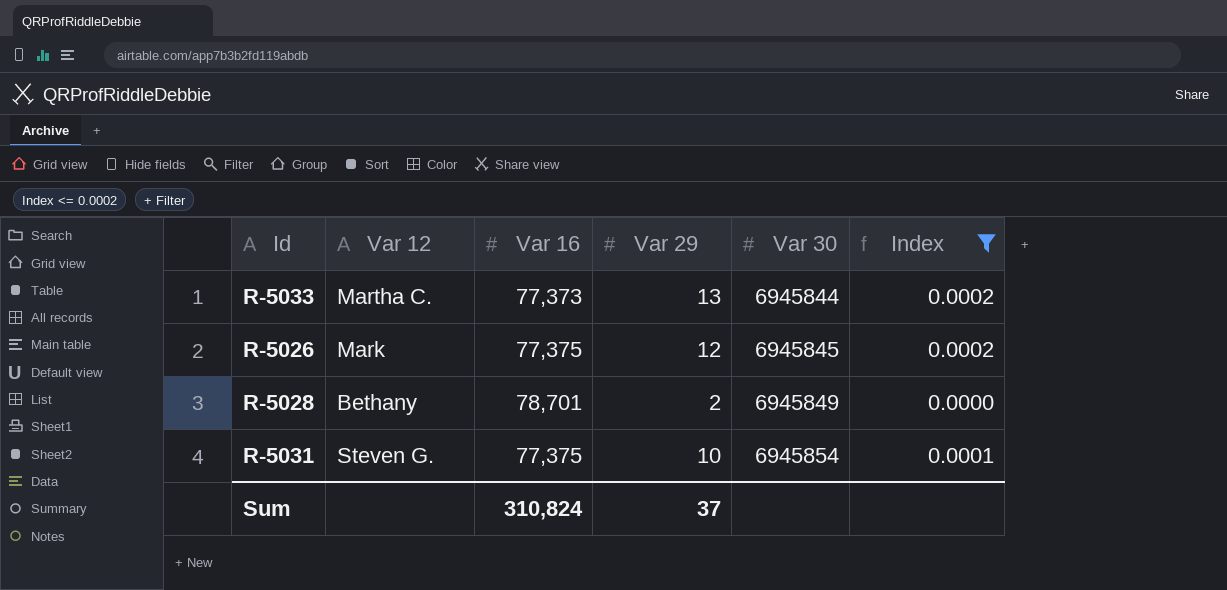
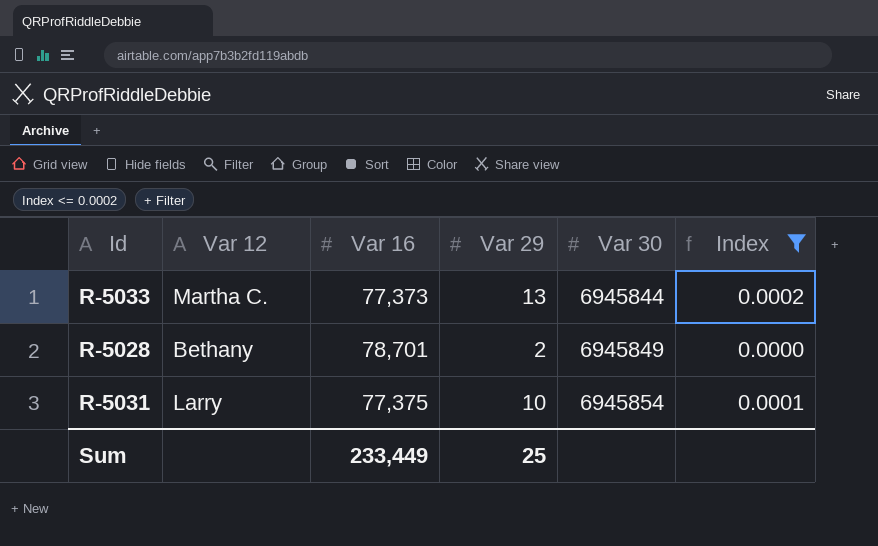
row R-5026: Mark | 77,375 | 12 | 6945845 | 0.0002 -> none
R-5031 | Var 12: Steven G. -> Larry
Sum | Var 16: 310,824 -> 233,449
Sum | Var 29: 37 -> 25

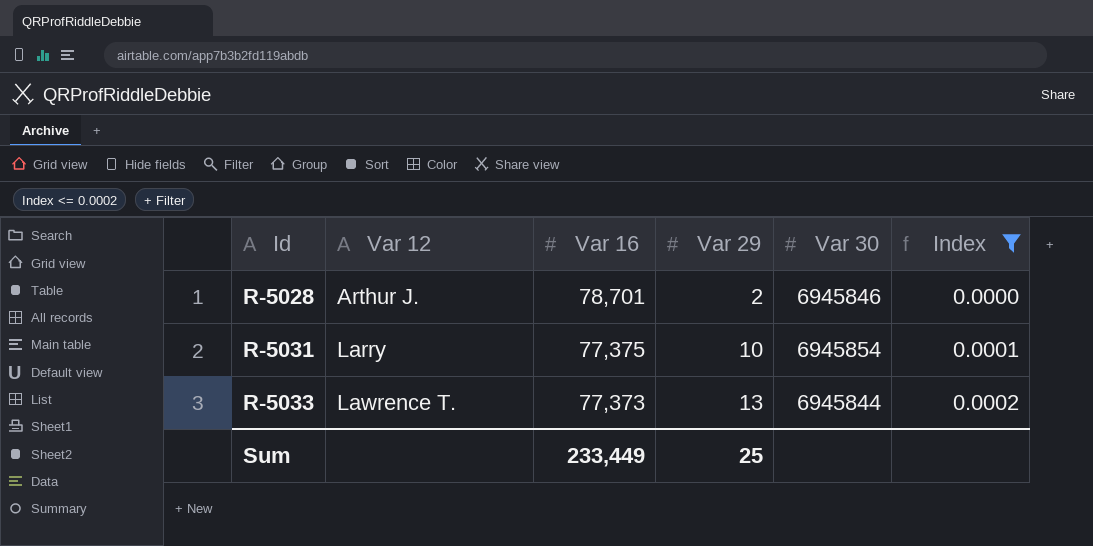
row order: Var 30 ascending -> Id ascending
R-5028 | Var 12: Bethany -> Arthur J.
R-5028 | Var 30: 6945849 -> 6945846
R-5033 | Var 12: Martha C. -> Lawrence T.

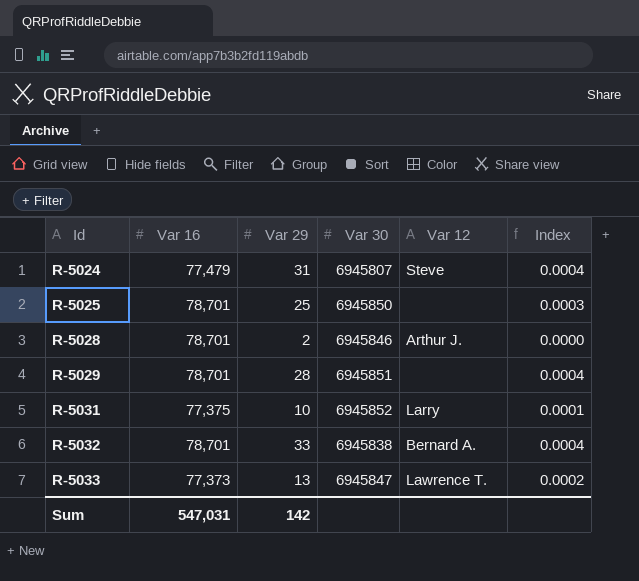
filter: Index <= 0.0002 -> none
column Var 12 | position: 2 -> 5
R-5031 | Var 30: 6945854 -> 6945852
R-5033 | Var 30: 6945844 -> 6945847
Sum | Var 16: 233,449 -> 547,031
Sum | Var 29: 25 -> 142

